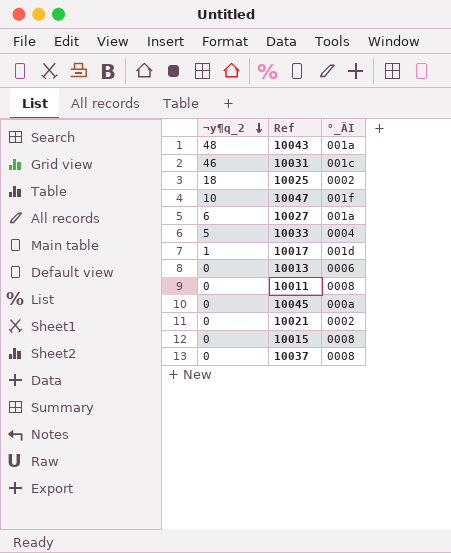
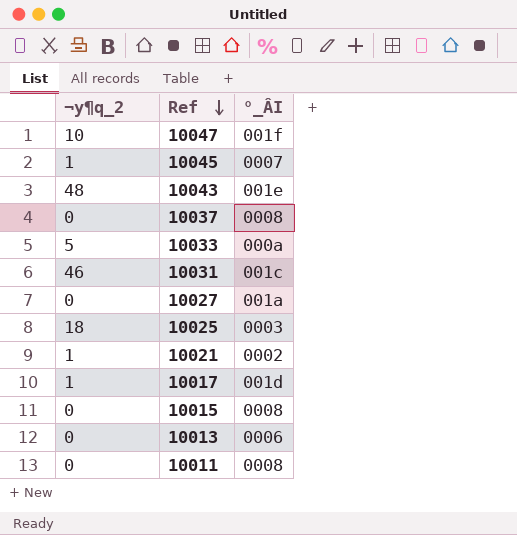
row order: ¬y¶q_2 descending -> Ref descending
10045 | ¬y¶q_2: 0 -> 1
10045 | °_ÂI: 000a -> 0007
10043 | °_ÂI: 001a -> 001e
10033 | °_ÂI: 0004 -> 000a
10027 | ¬y¶q_2: 6 -> 0
10025 | °_ÂI: 0002 -> 0003
10021 | ¬y¶q_2: 0 -> 1

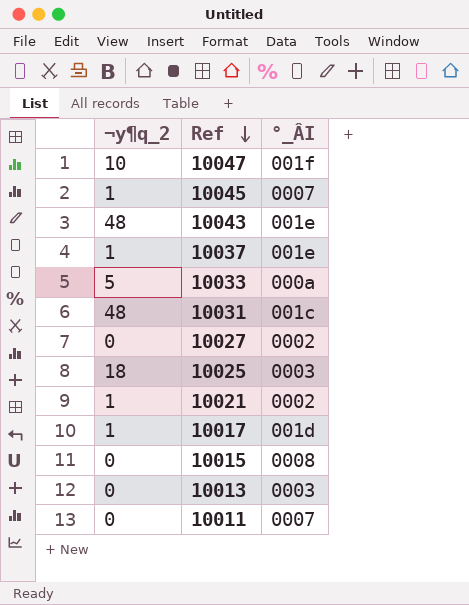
10037 | ¬y¶q_2: 0 -> 1
10037 | °_ÂI: 0008 -> 001e
10031 | ¬y¶q_2: 46 -> 48
10027 | °_ÂI: 001a -> 0002
10013 | °_ÂI: 0006 -> 0003
10011 | °_ÂI: 0008 -> 0007

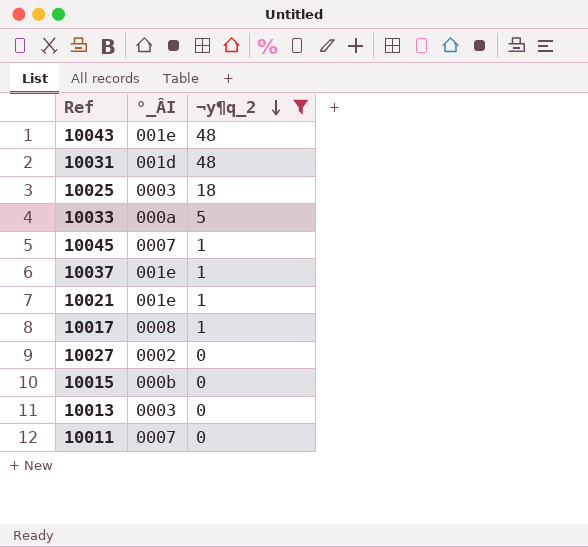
filter: none -> ¬y¶q_2 != 10
row order: Ref descending -> ¬y¶q_2 descending
column ¬y¶q_2 | position: 1 -> 3
10031 | °_ÂI: 001c -> 001d
10021 | °_ÂI: 0002 -> 001e
10017 | °_ÂI: 001d -> 0008
10015 | °_ÂI: 0008 -> 000b

